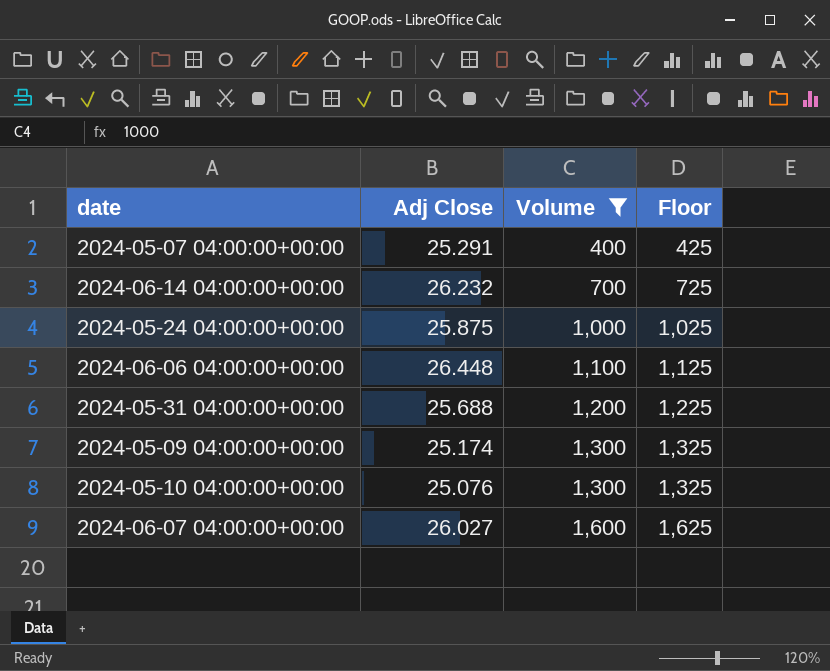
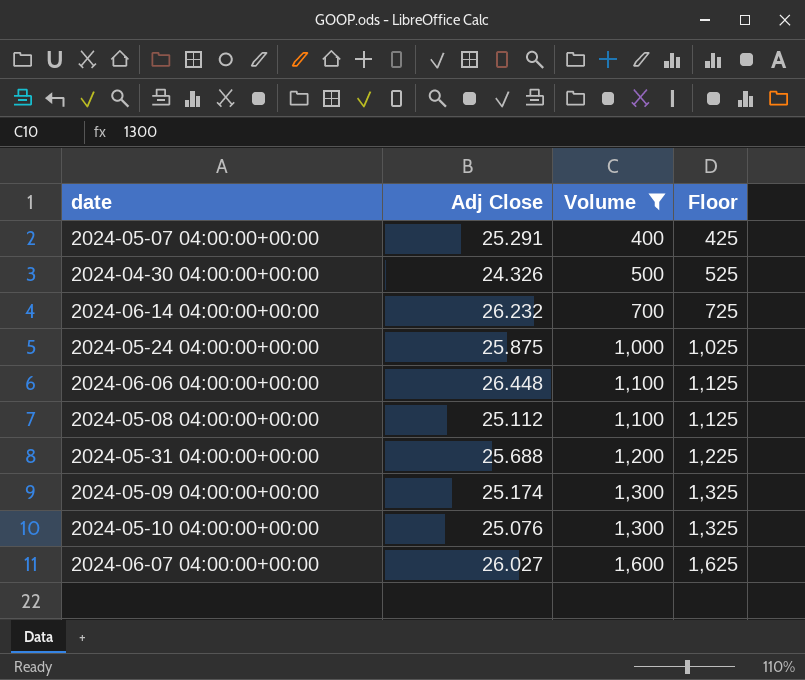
row 2024-04-30 04:00:00+00:00: none -> 24.326 | 500 | 525
row 2024-05-08 04:00:00+00:00: none -> 25.112 | 1,100 | 1,125

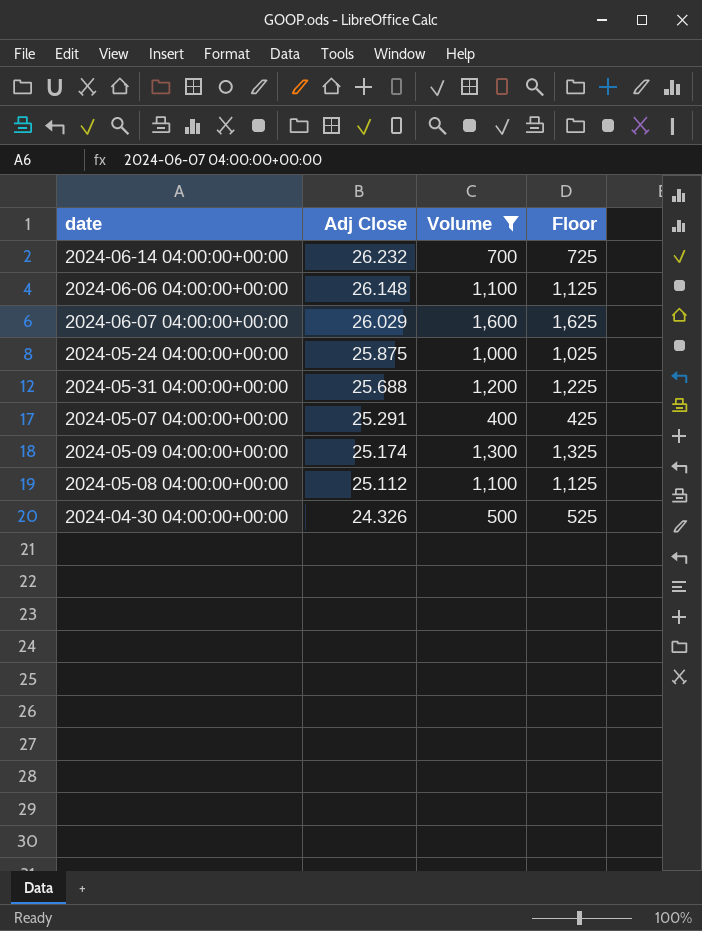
row order: Volume ascending -> Adj Close descending
row 2024-05-10 04:00:00+00:00: 25.076 | 1,300 | 1,325 -> none
2024-06-06 04:00:00+00:00 | Adj Close: 26.448 -> 26.148
2024-06-07 04:00:00+00:00 | Adj Close: 26.027 -> 26.029

